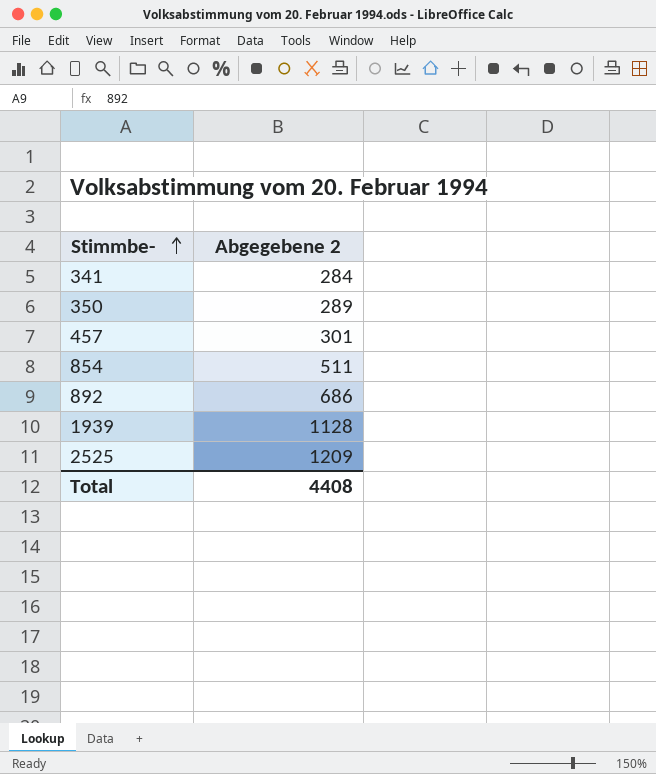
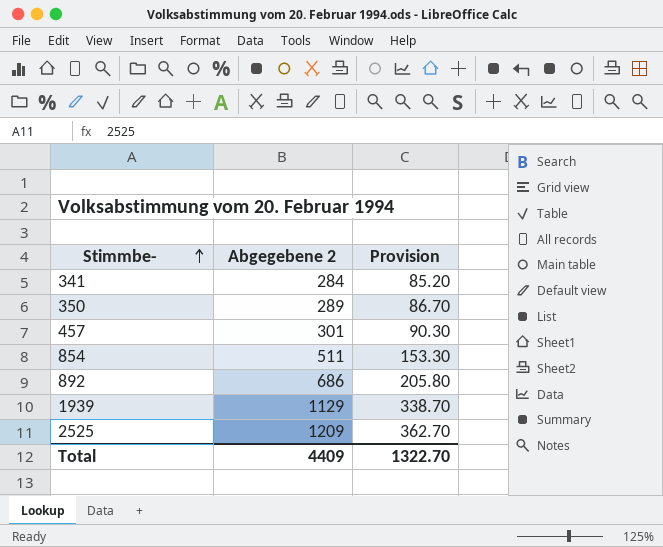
column Provision | formula: none -> [Abgegebene 2] * 0.3
1939 | Abgegebene 2: 1128 -> 1129
Total | Abgegebene 2: 4408 -> 4409

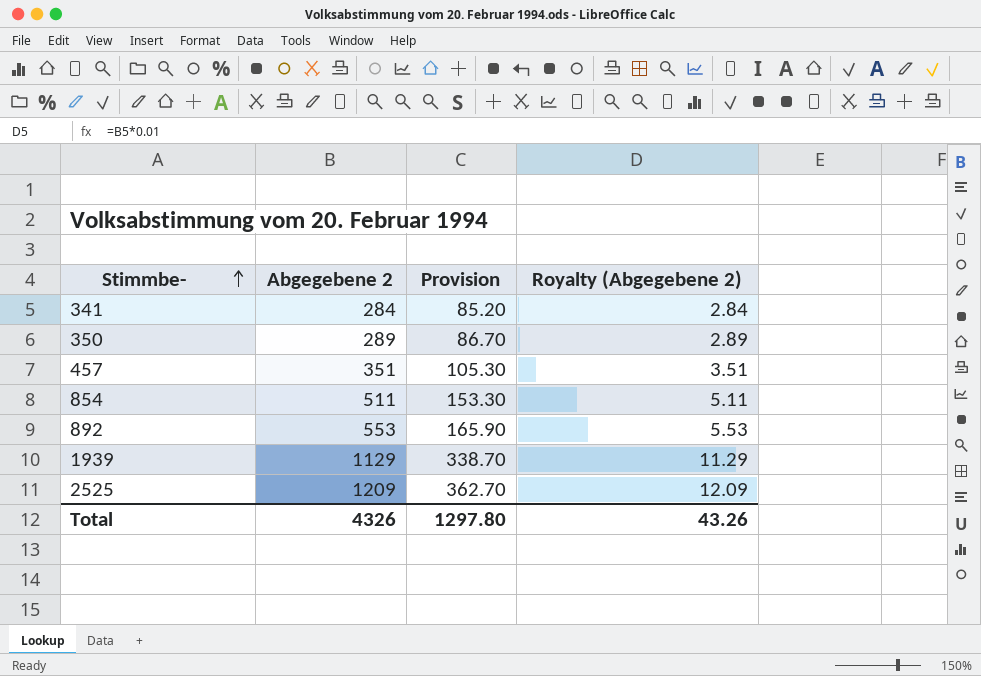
column Royalty (Abgegebene 2) | formula: none -> [Abgegebene 2] * 0.01
457 | Abgegebene 2: 301 -> 351
457 | Provision: 90.30 -> 105.30
892 | Abgegebene 2: 686 -> 553
892 | Provision: 205.80 -> 165.90
Total | Abgegebene 2: 4409 -> 4326
Total | Provision: 1322.70 -> 1297.80

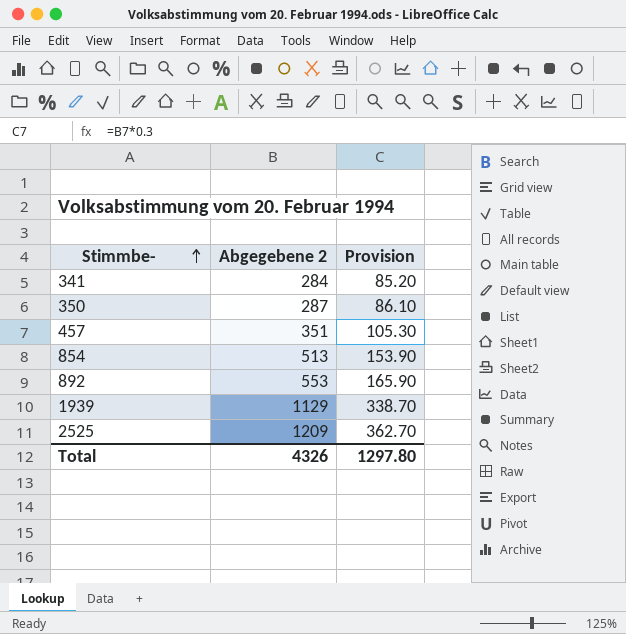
column Royalty (Abgegebene 2) | formula: [Abgegebene 2] * 0.01 -> none
350 | Abgegebene 2: 289 -> 287
350 | Provision: 86.70 -> 86.10
854 | Abgegebene 2: 511 -> 513
854 | Provision: 153.30 -> 153.90

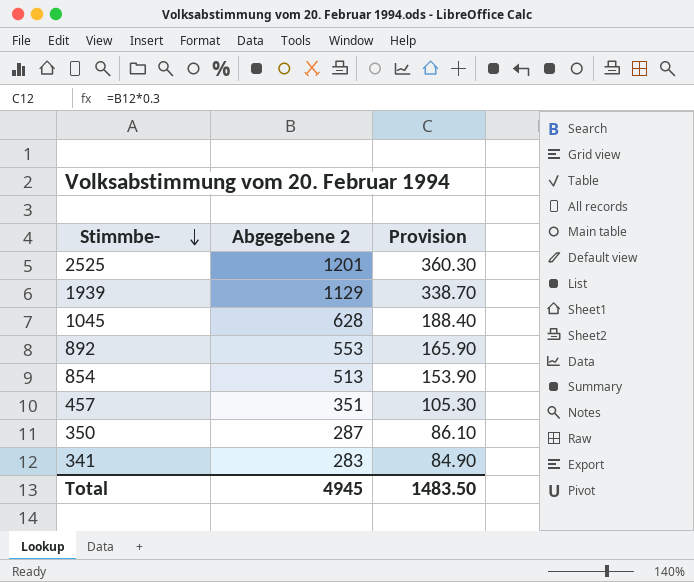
row order: Stimmbe- ascending -> Stimmbe- descending
2525 | Abgegebene 2: 1209 -> 1201
2525 | Provision: 362.70 -> 360.30
row 1045: none -> 628 | 188.40
341 | Abgegebene 2: 284 -> 283
341 | Provision: 85.20 -> 84.90
Total | Abgegebene 2: 4326 -> 4945
Total | Provision: 1297.80 -> 1483.50

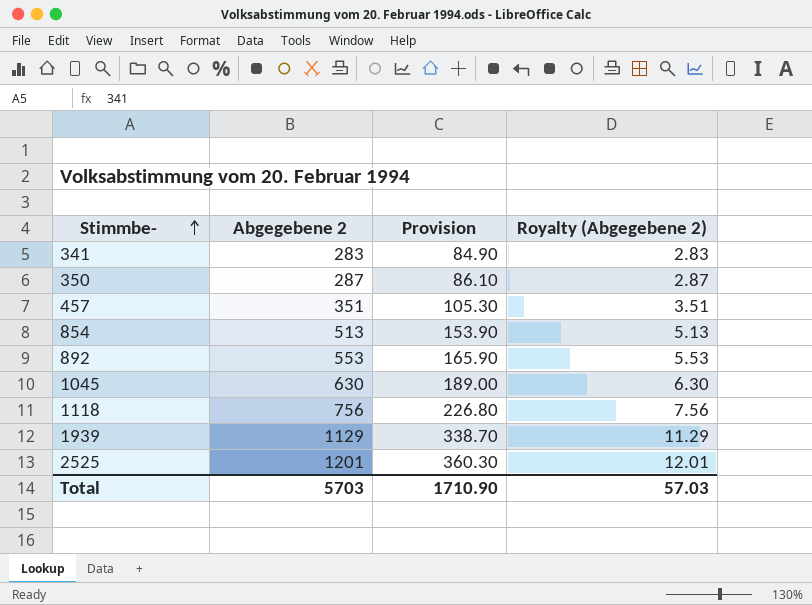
row order: Stimmbe- descending -> Stimmbe- ascending
column Royalty (Abgegebene 2) | formula: none -> [Abgegebene 2] * 0.01
1045 | Abgegebene 2: 628 -> 630
1045 | Provision: 188.40 -> 189.00
row 1118: none -> 756 | 226.80 | 7.56
Total | Abgegebene 2: 4945 -> 5703
Total | Provision: 1483.50 -> 1710.90

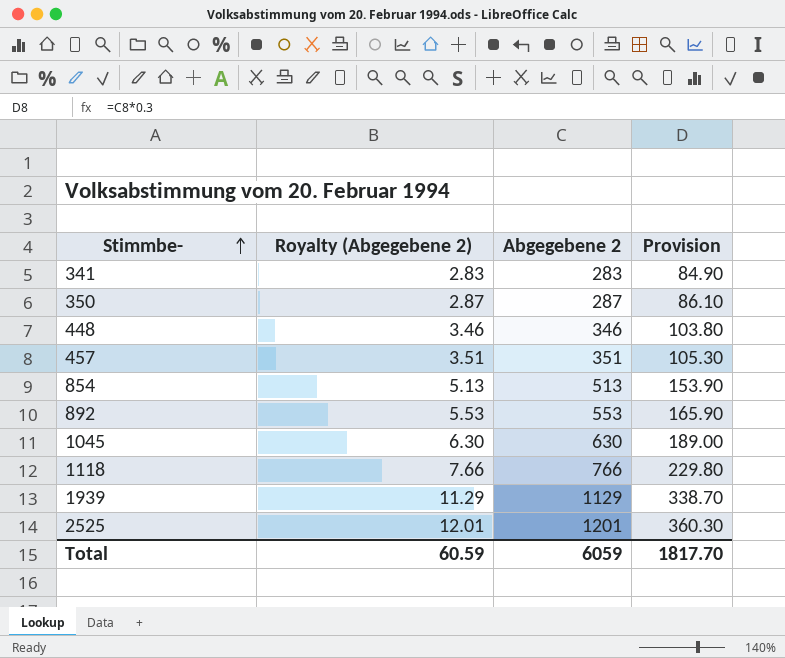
column Royalty (Abgegebene 2) | position: 4 -> 2
row 448: none -> 3.46 | 346 | 103.80
1118 | Royalty (Abgegebene 2): 7.56 -> 7.66
1118 | Abgegebene 2: 756 -> 766
1118 | Provision: 226.80 -> 229.80
Total | Royalty (Abgegebene 2): 57.03 -> 60.59
Total | Abgegebene 2: 5703 -> 6059
Total | Provision: 1710.90 -> 1817.70

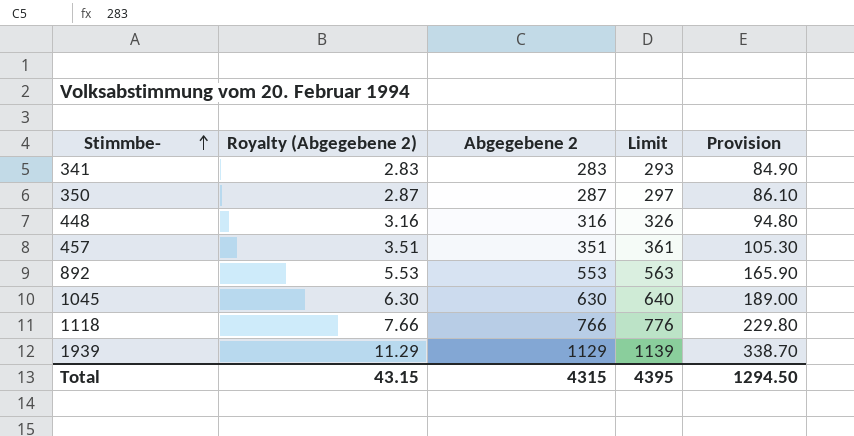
column Limit | formula: none -> [Abgegebene 2] + 10
row 854: 5.13 | 513 | 153.90 -> none
row 2525: 12.01 | 1201 | 360.30 -> none
448 | Royalty (Abgegebene 2): 3.46 -> 3.16
448 | Abgegebene 2: 346 -> 316
448 | Provision: 103.80 -> 94.80
Total | Royalty (Abgegebene 2): 60.59 -> 43.15
Total | Abgegebene 2: 6059 -> 4315
Total | Provision: 1817.70 -> 1294.50

